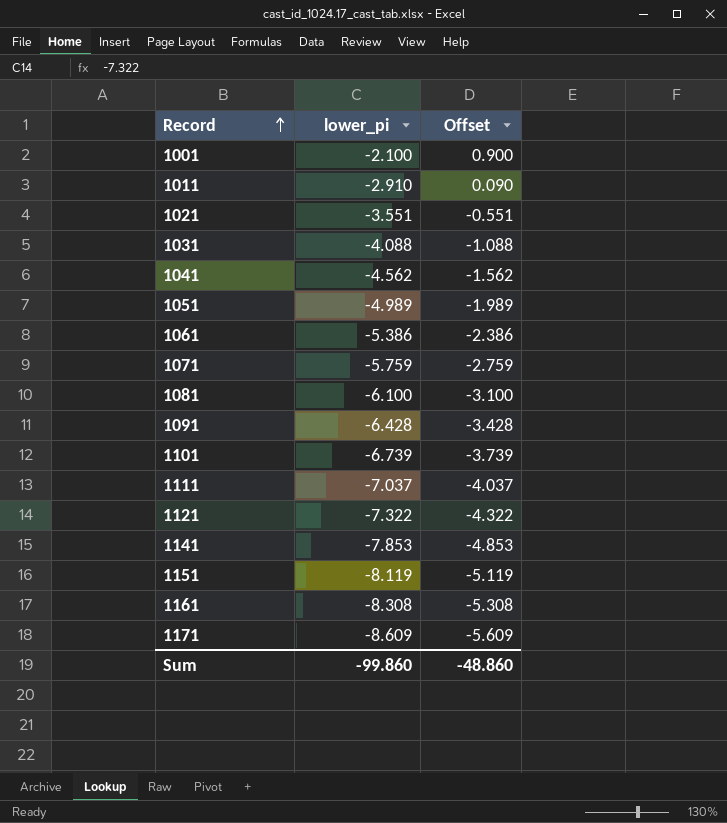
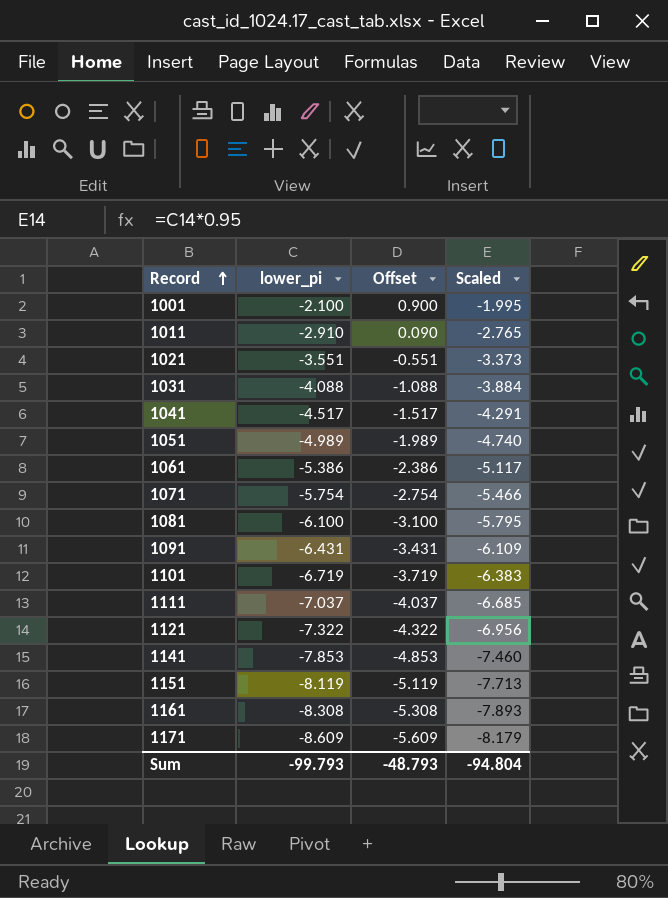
column Scaled | formula: none -> [lower_pi] * 0.95
1041 | lower_pi: -4.562 -> -4.517
1041 | Offset: -1.562 -> -1.517
1071 | lower_pi: -5.759 -> -5.754
1071 | Offset: -2.759 -> -2.754
1091 | lower_pi: -6.428 -> -6.431
1091 | Offset: -3.428 -> -3.431
1101 | lower_pi: -6.739 -> -6.719
1101 | Offset: -3.739 -> -3.719
Sum | lower_pi: -99.860 -> -99.793
Sum | Offset: -48.860 -> -48.793

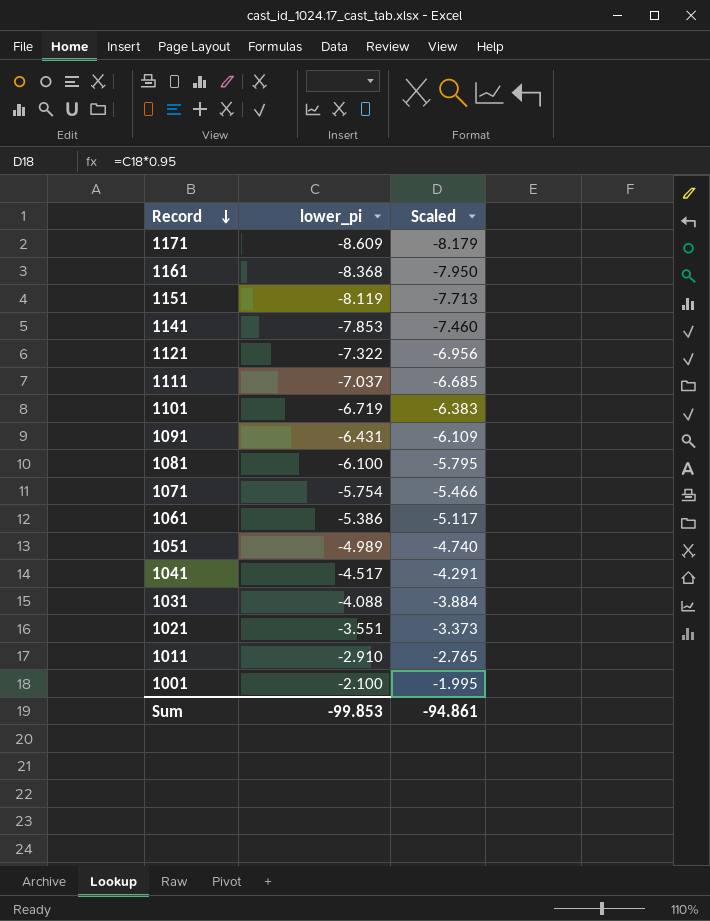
row order: Record ascending -> Record descending
column Offset | formula: [lower_pi] + 3 -> none
1161 | lower_pi: -8.308 -> -8.368
1161 | Scaled: -7.893 -> -7.950
Sum | lower_pi: -99.793 -> -99.853
Sum | Scaled: -94.804 -> -94.861

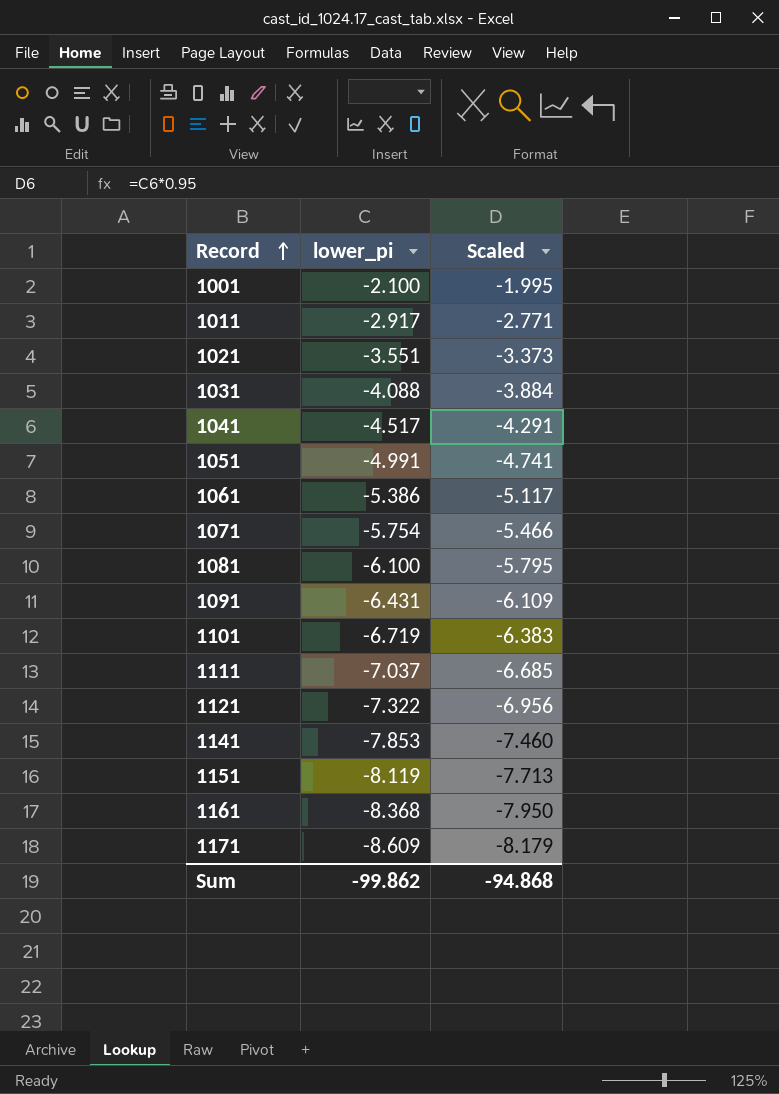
row order: Record descending -> Record ascending
1011 | lower_pi: -2.910 -> -2.917
1011 | Scaled: -2.765 -> -2.771
1051 | lower_pi: -4.989 -> -4.991
1051 | Scaled: -4.740 -> -4.741
Sum | lower_pi: -99.853 -> -99.862
Sum | Scaled: -94.861 -> -94.868

